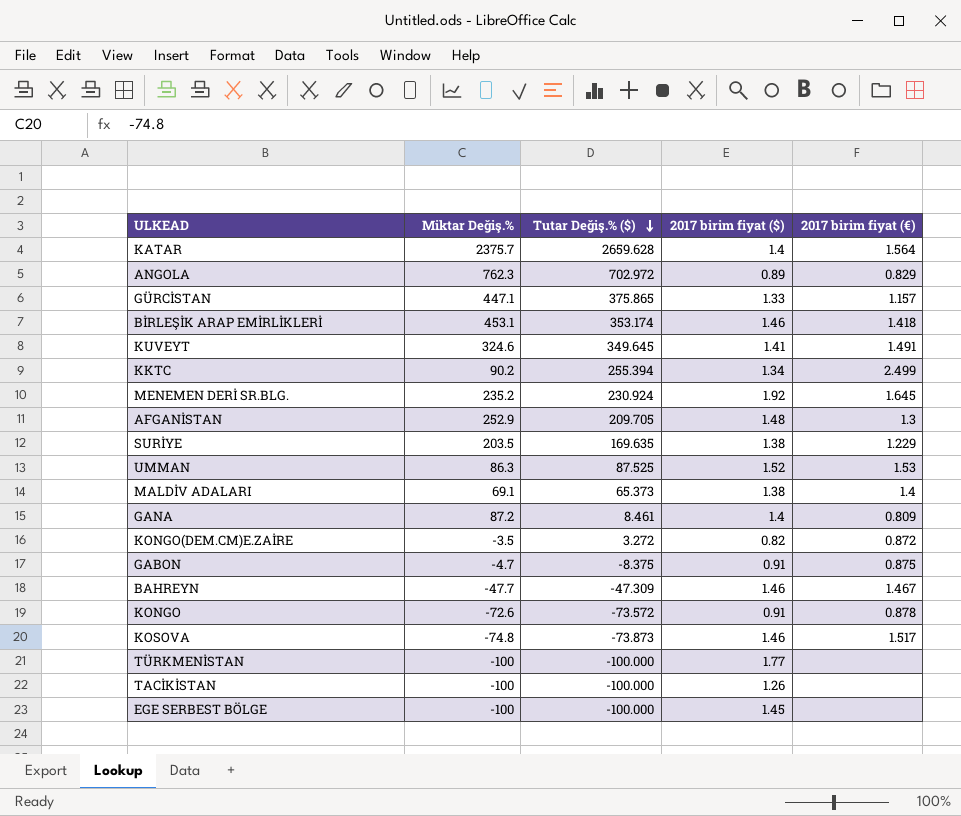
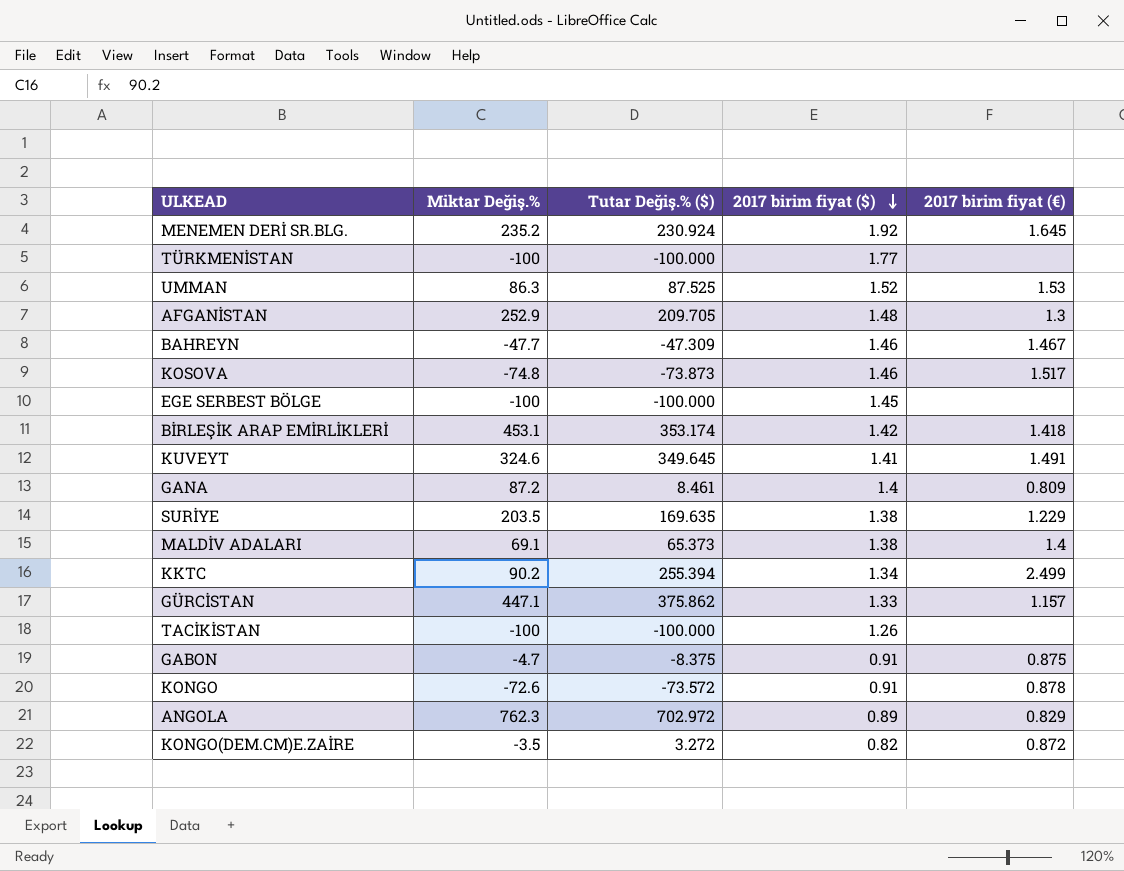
row order: Tutar Değiş.% ($) descending -> 2017 birim fiyat ($) descending
row KATAR: 2375.7 | 2659.628 | 1.4 | 1.564 -> none
BİRLEŞİK ARAP EMİRLİKLERİ | 2017 birim fiyat ($): 1.46 -> 1.42
GÜRCİSTAN | Tutar Değiş.% ($): 375.865 -> 375.862

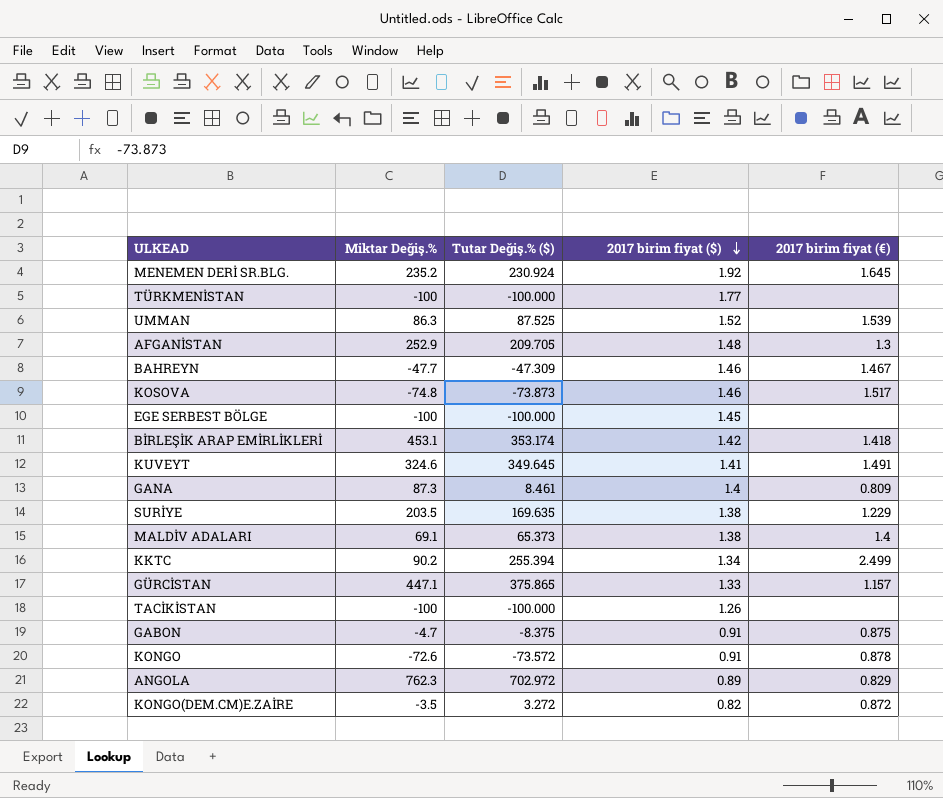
UMMAN | 2017 birim fiyat (€): 1.53 -> 1.539
GANA | Miktar Değiş.%: 87.2 -> 87.3
GÜRCİSTAN | Tutar Değiş.% ($): 375.862 -> 375.865

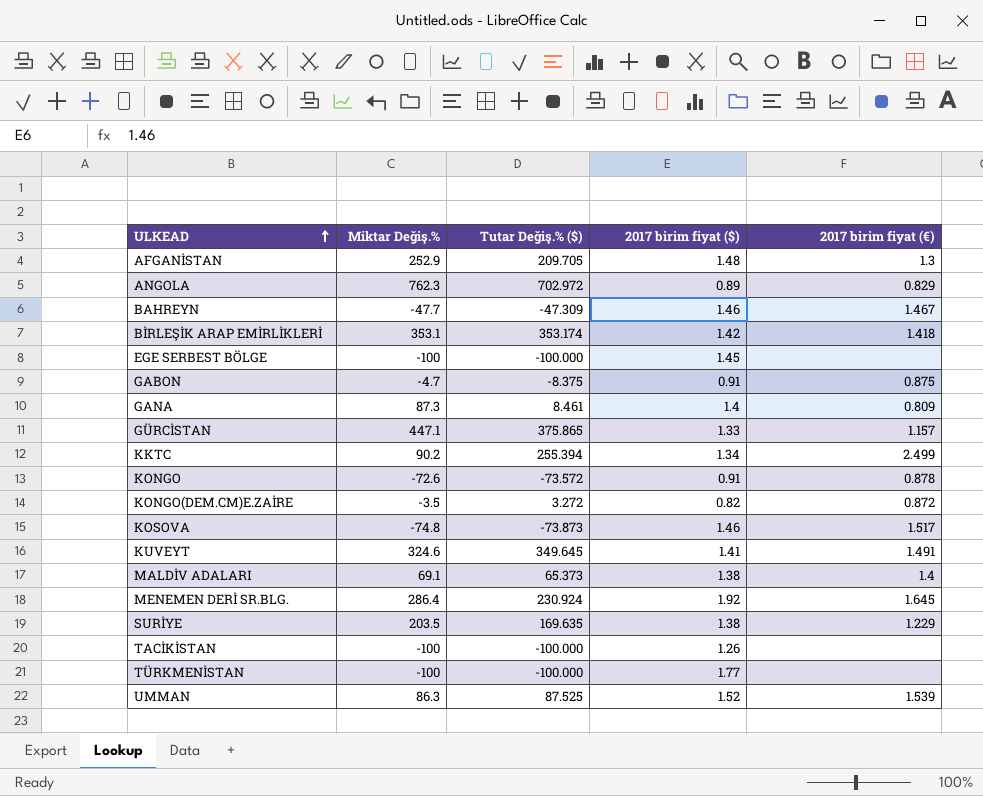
row order: 2017 birim fiyat ($) descending -> ULKEAD ascending
BİRLEŞİK ARAP EMİRLİKLERİ | Miktar Değiş.%: 453.1 -> 353.1
MENEMEN DERİ SR.BLG. | Miktar Değiş.%: 235.2 -> 286.4

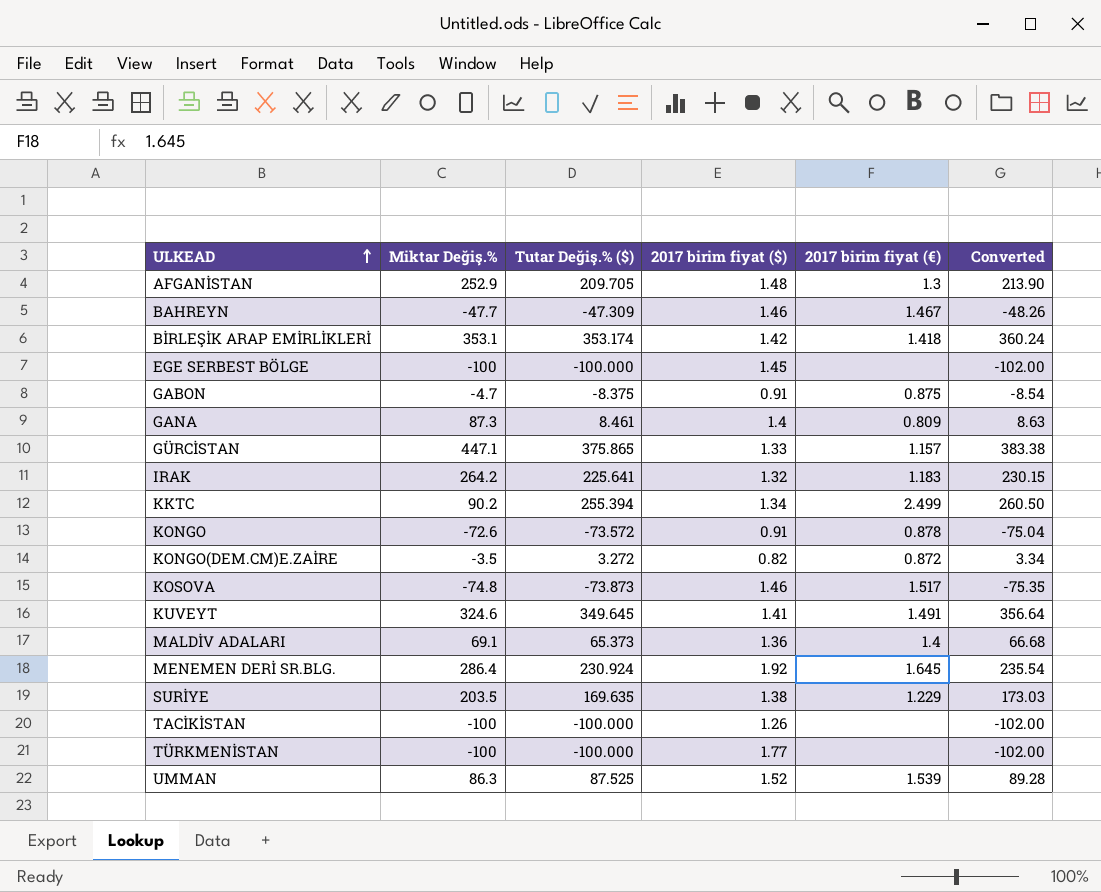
column Converted | formula: none -> [Tutar Değiş.% ($)] * 1.02
row ANGOLA: 762.3 | 702.972 | 0.89 | 0.829 -> none
row IRAK: none -> 264.2 | 225.641 | 1.32 | 1.183 | 230.15
MALDİV ADALARI | 2017 birim fiyat ($): 1.38 -> 1.36

